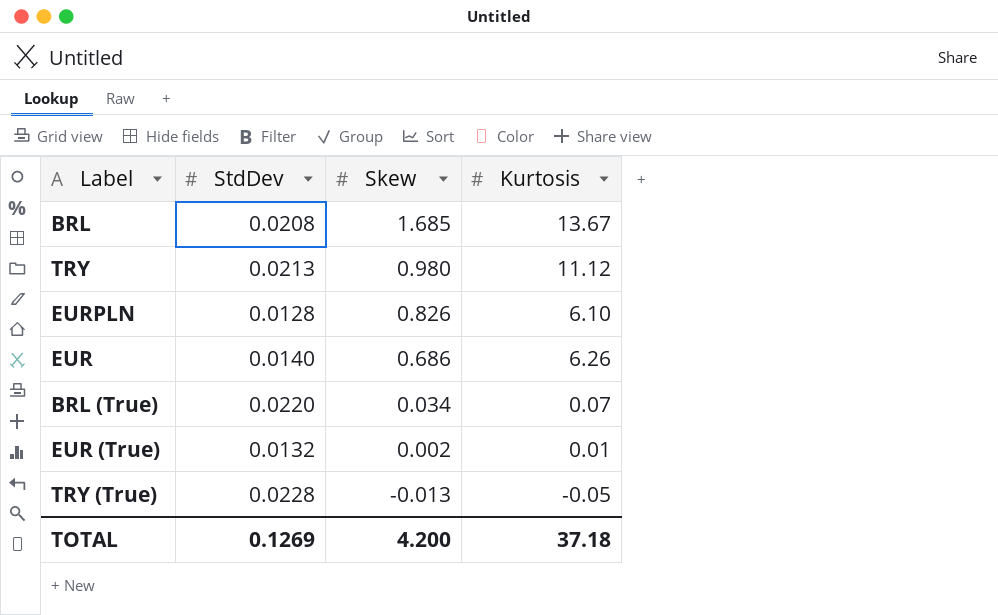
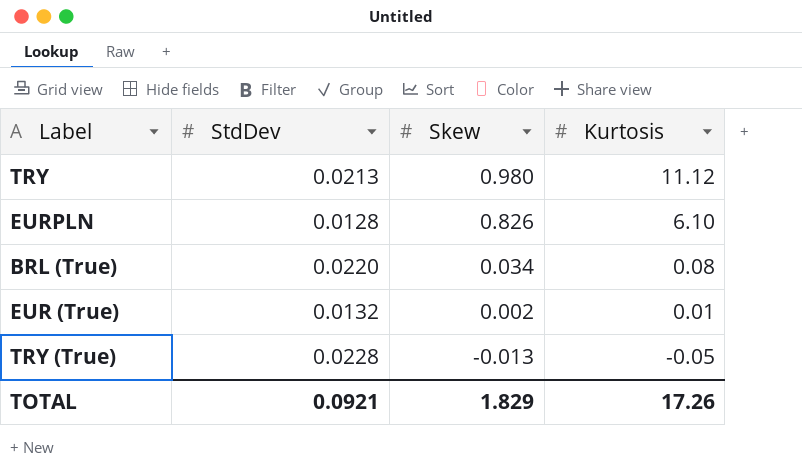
row BRL: 0.0208 | 1.685 | 13.67 -> none
row EUR: 0.0140 | 0.686 | 6.26 -> none
BRL (True) | Kurtosis: 0.07 -> 0.08
TOTAL | StdDev: 0.1269 -> 0.0921
TOTAL | Skew: 4.200 -> 1.829
TOTAL | Kurtosis: 37.18 -> 17.26

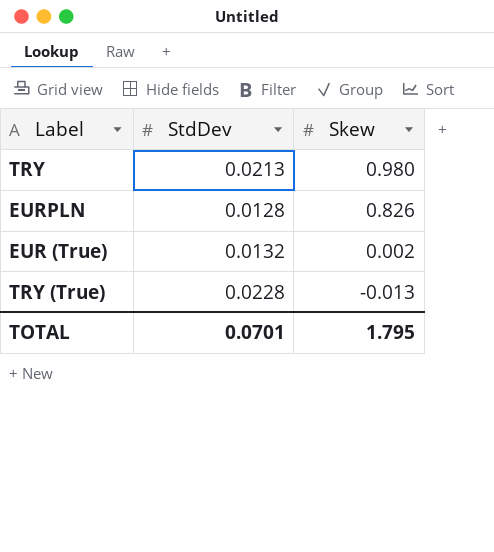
column Kurtosis | position: 4 -> none
row BRL (True): 0.0220 | 0.034 | 0.08 -> none
TOTAL | StdDev: 0.0921 -> 0.0701
TOTAL | Skew: 1.829 -> 1.795

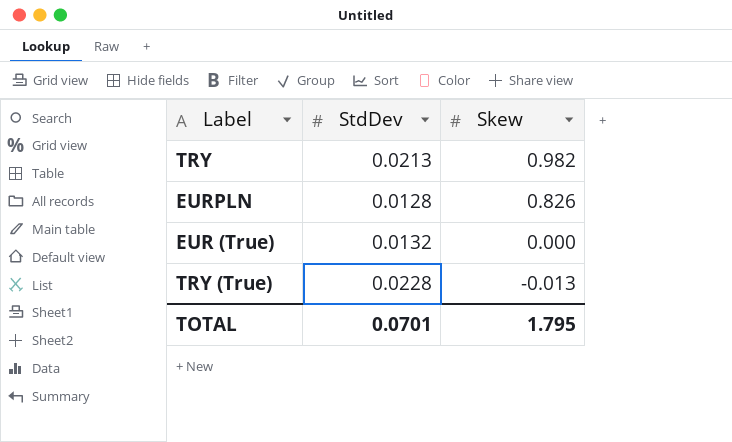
TRY | Skew: 0.980 -> 0.982
EUR (True) | Skew: 0.002 -> 0.000

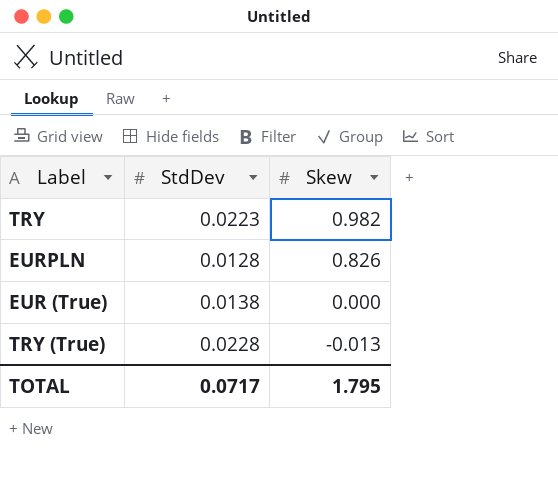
TRY | StdDev: 0.0213 -> 0.0223
EUR (True) | StdDev: 0.0132 -> 0.0138
TOTAL | StdDev: 0.0701 -> 0.0717

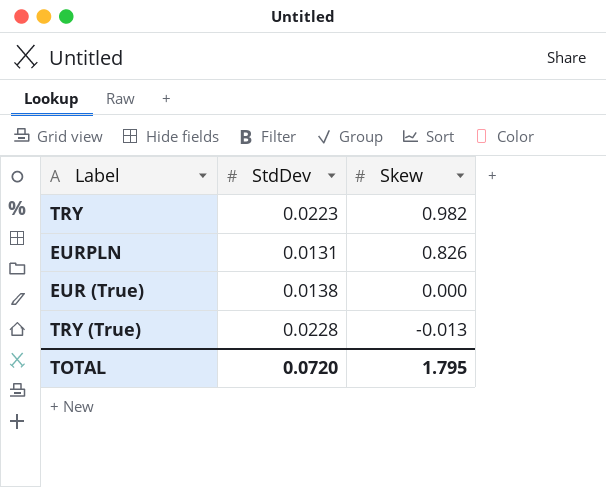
EURPLN | StdDev: 0.0128 -> 0.0131
TOTAL | StdDev: 0.0717 -> 0.0720

